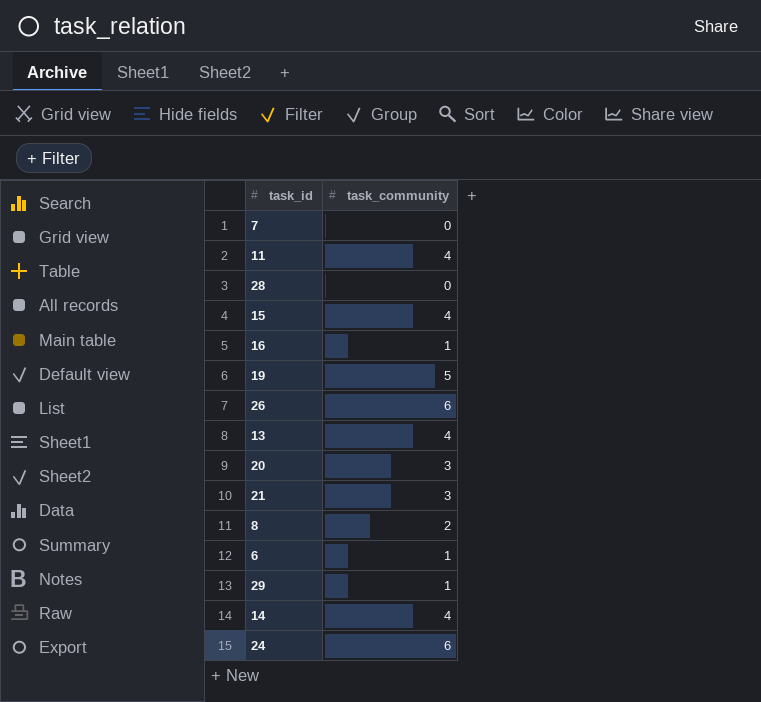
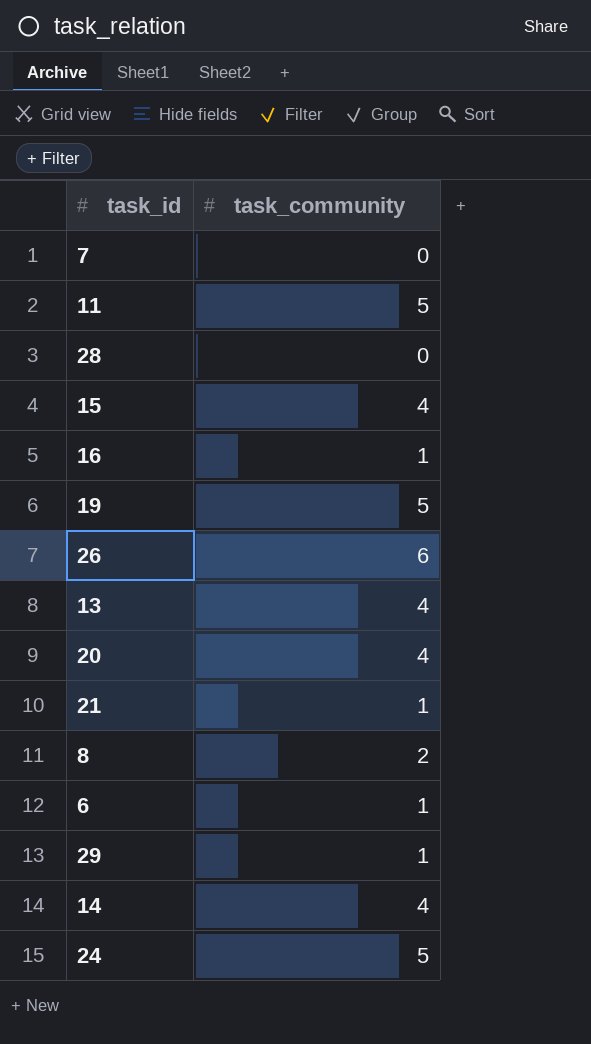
11 | task_community: 4 -> 5
20 | task_community: 3 -> 4
21 | task_community: 3 -> 1
24 | task_community: 6 -> 5

